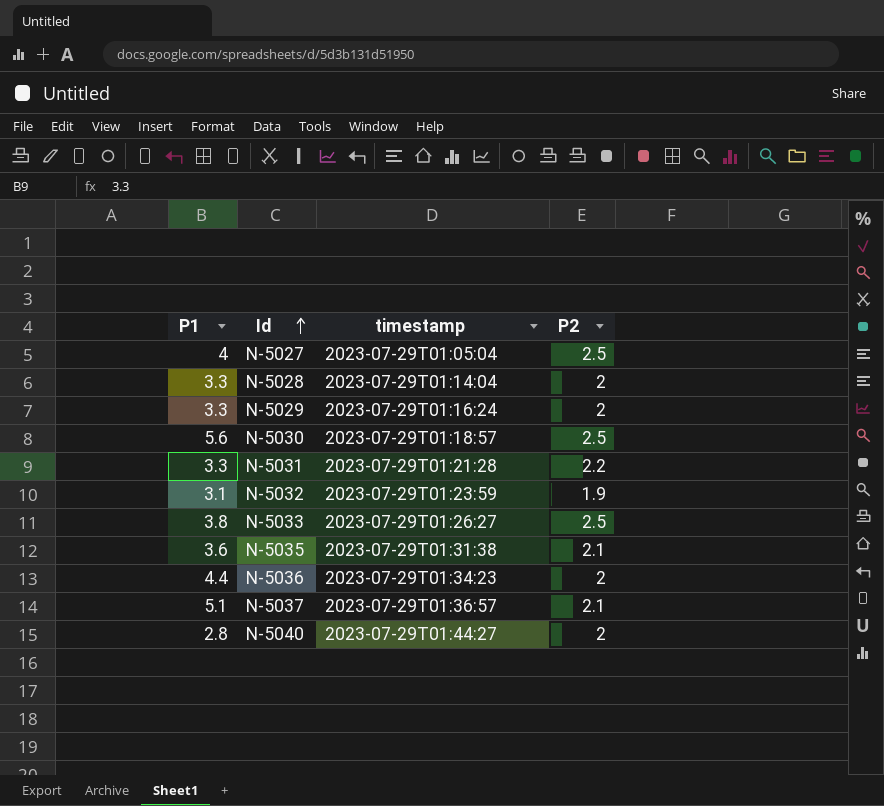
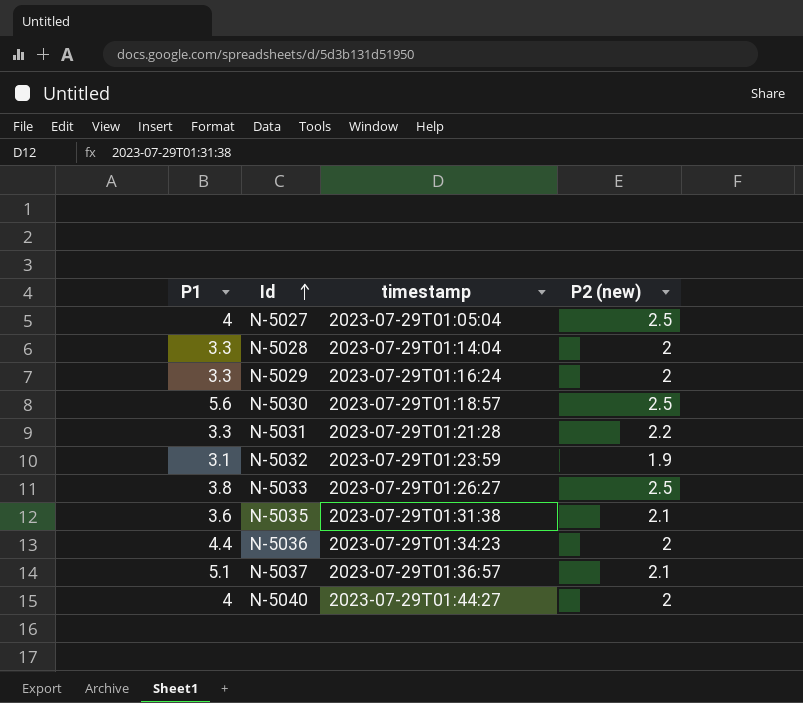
column name: P2 -> P2 (new)
N-5040 | P1: 2.8 -> 4

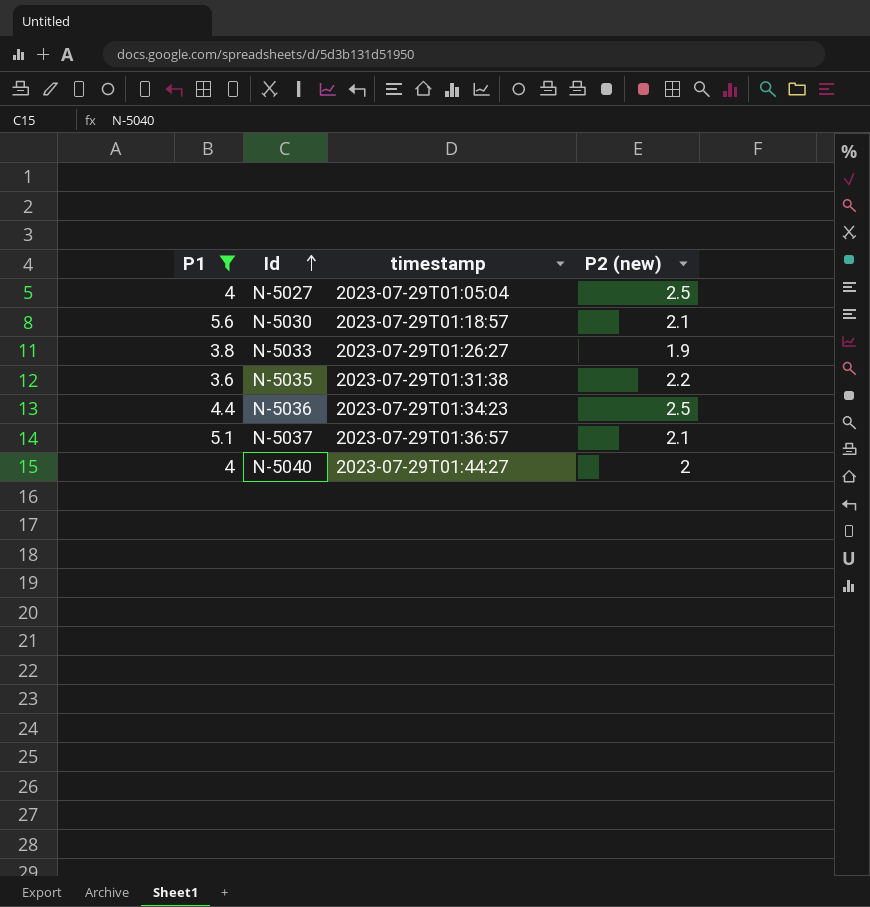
filter: none -> P1 >= 3.6
N-5030 | P2 (new): 2.5 -> 2.1
N-5033 | P2 (new): 2.5 -> 1.9
N-5035 | P2 (new): 2.1 -> 2.2
N-5036 | P2 (new): 2 -> 2.5

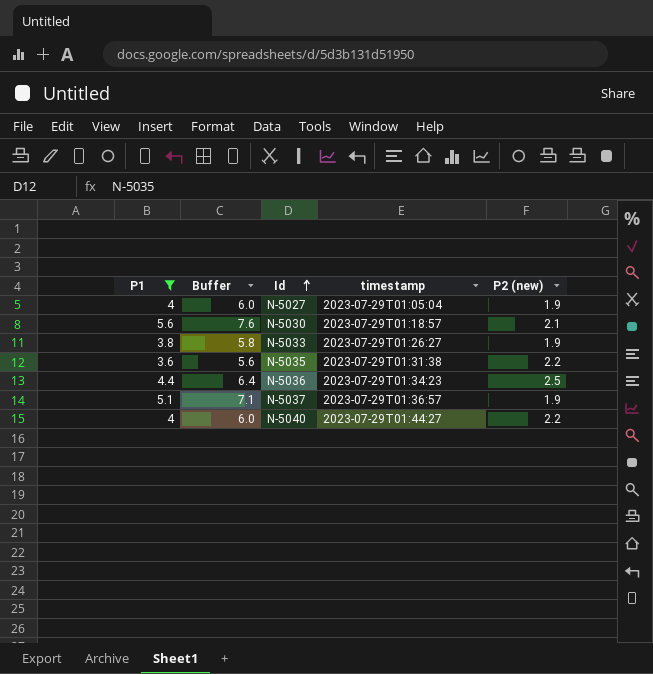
column Buffer | formula: none -> [P1] + 2
N-5027 | P2 (new): 2.5 -> 1.9
N-5037 | P2 (new): 2.1 -> 1.9
N-5040 | P2 (new): 2 -> 2.2

